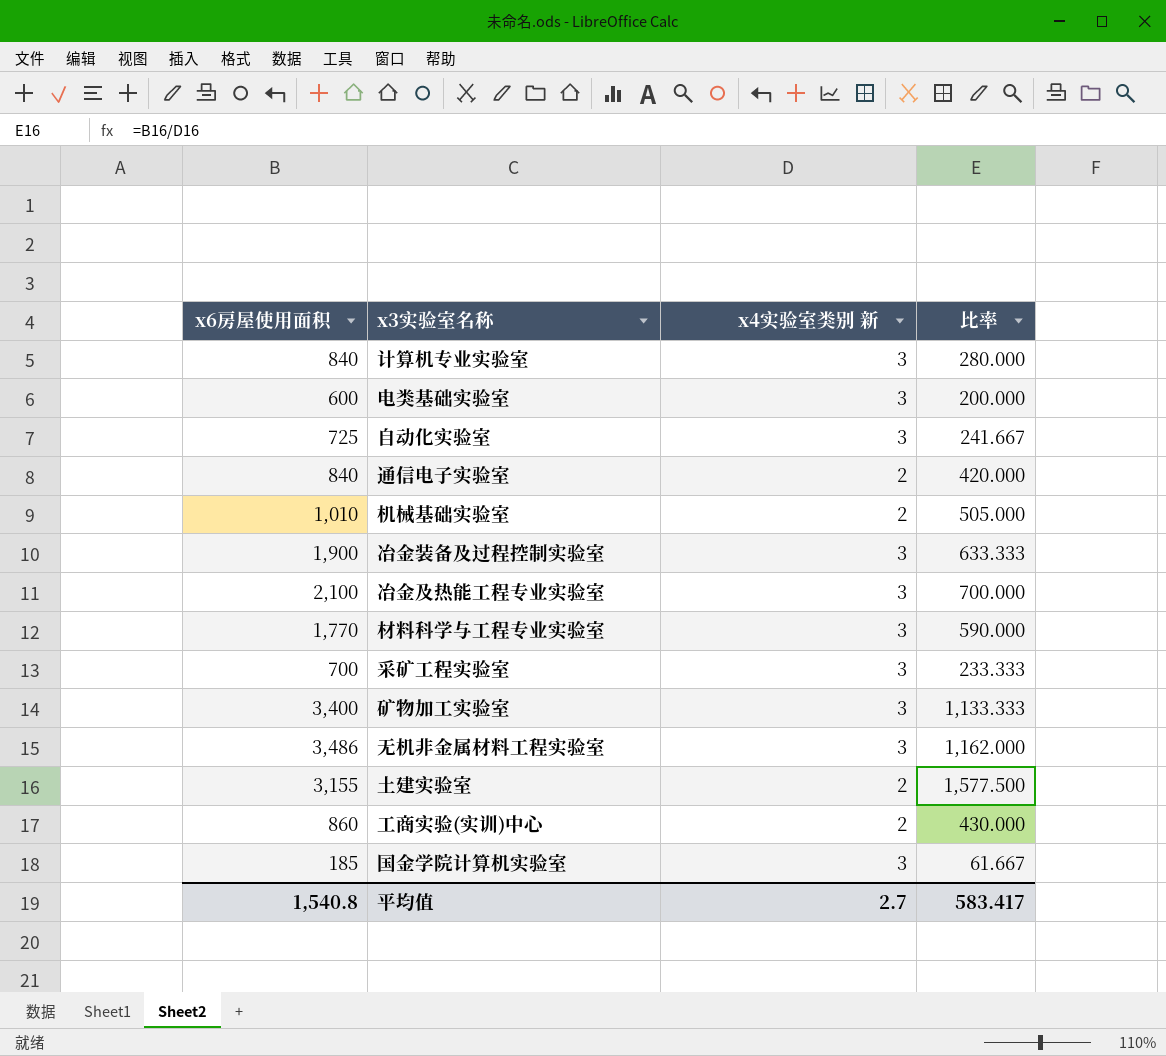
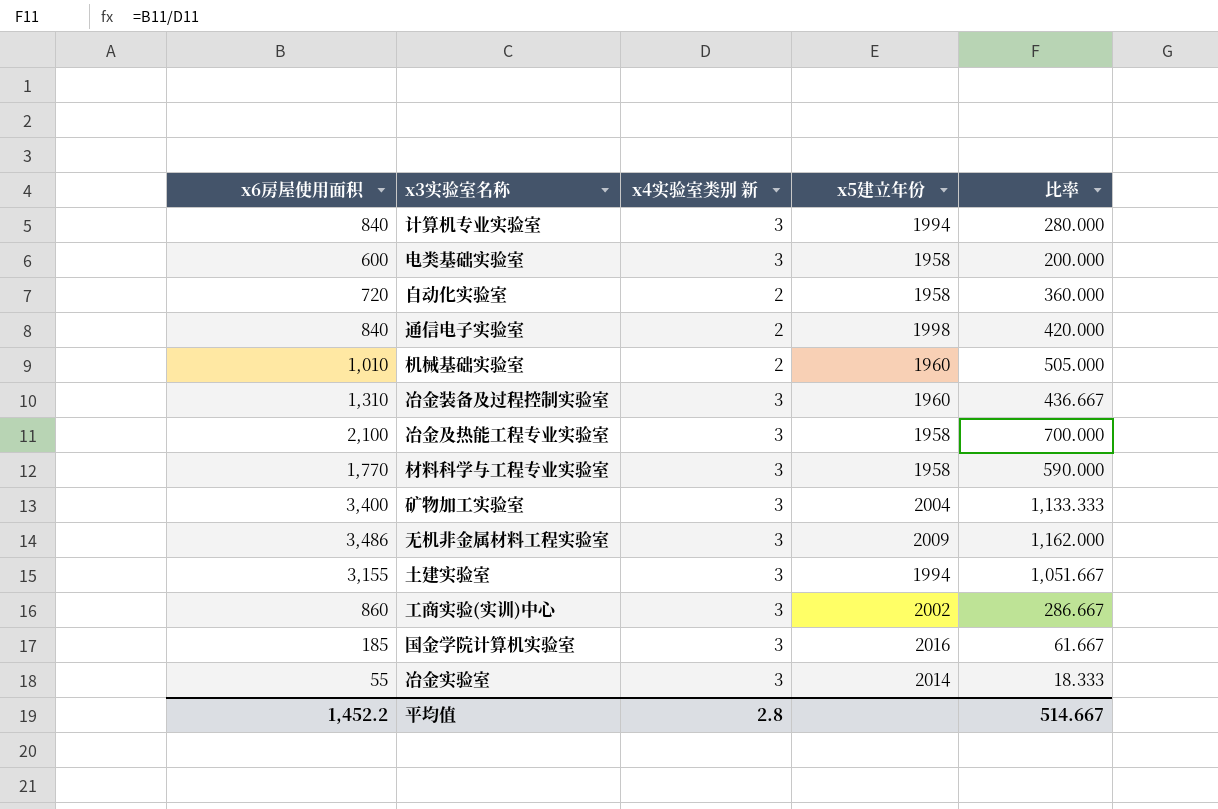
column x5建立年份 | position: none -> 4
row 采矿工程实验室: 700 | 3 | 233.333 -> none
自动化实验室 | x6房屋使用面积: 725 -> 720
自动化实验室 | x4实验室类别 新: 3 -> 2
自动化实验室 | 比率: 241.667 -> 360.000
冶金装备及过程控制实验室 | x6房屋使用面积: 1,900 -> 1,310
冶金装备及过程控制实验室 | 比率: 633.333 -> 436.667
土建实验室 | x4实验室类别 新: 2 -> 3
土建实验室 | 比率: 1,577.500 -> 1,051.667
工商实验(实训)中心 | x4实验室类别 新: 2 -> 3
工商实验(实训)中心 | 比率: 430.000 -> 286.667
row 冶金实验室: none -> 55 | 3 | 2014 | 18.333
平均值 | x6房屋使用面积: 1,540.8 -> 1,452.2
平均值 | x4实验室类别 新: 2.7 -> 2.8
平均值 | 比率: 583.417 -> 514.667

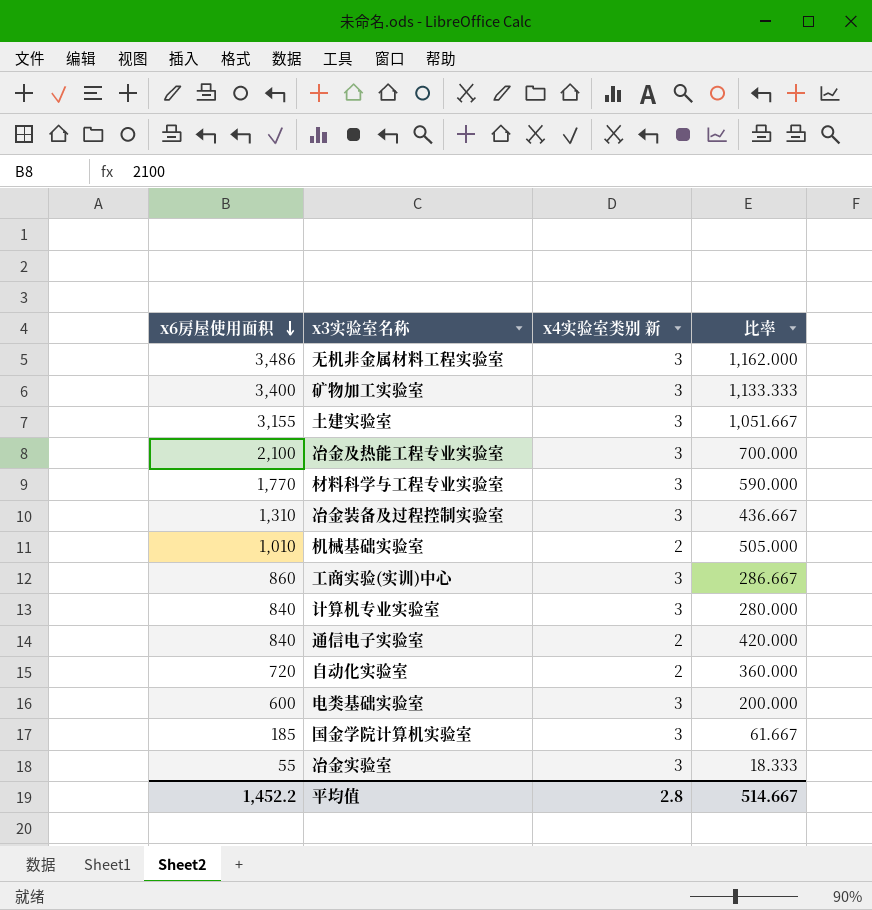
row order: none -> x6房屋使用面积 descending
column x5建立年份 | position: 4 -> none

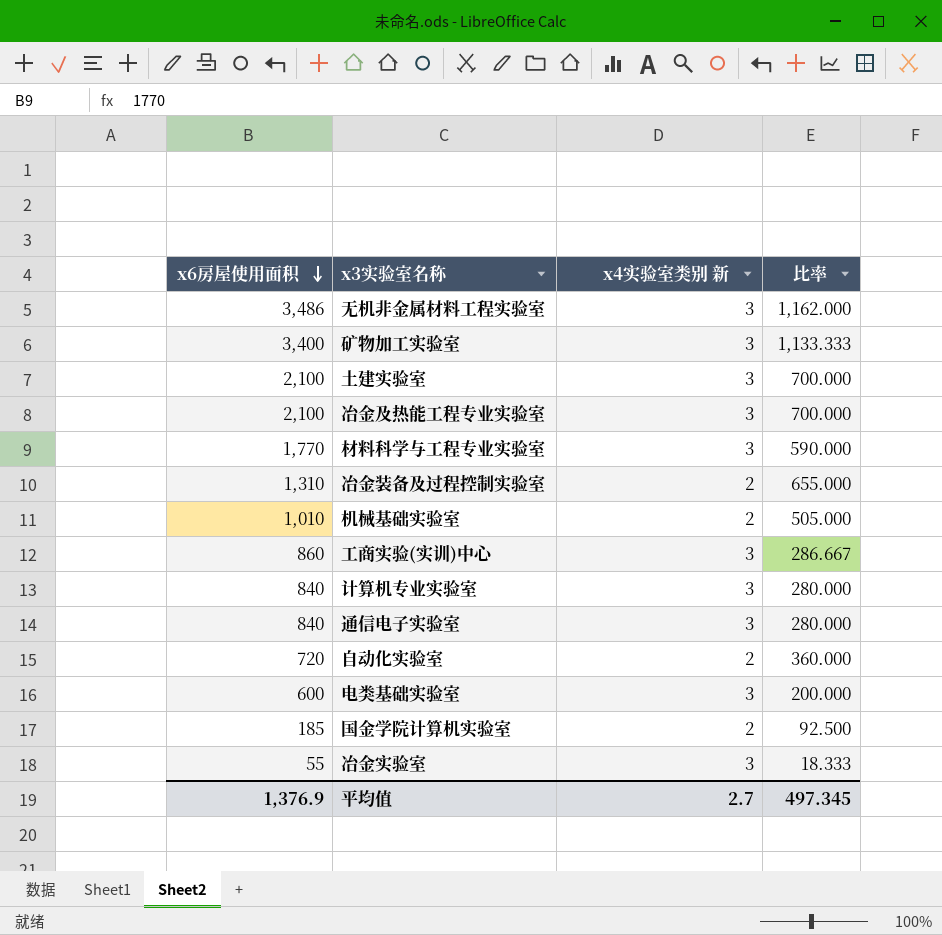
土建实验室 | x6房屋使用面积: 3,155 -> 2,100
土建实验室 | 比率: 1,051.667 -> 700.000
冶金装备及过程控制实验室 | x4实验室类别 新: 3 -> 2
冶金装备及过程控制实验室 | 比率: 436.667 -> 655.000
通信电子实验室 | x4实验室类别 新: 2 -> 3
通信电子实验室 | 比率: 420.000 -> 280.000
国金学院计算机实验室 | x4实验室类别 新: 3 -> 2
国金学院计算机实验室 | 比率: 61.667 -> 92.500
平均值 | x6房屋使用面积: 1,452.2 -> 1,376.9
平均值 | x4实验室类别 新: 2.8 -> 2.7
平均值 | 比率: 514.667 -> 497.345

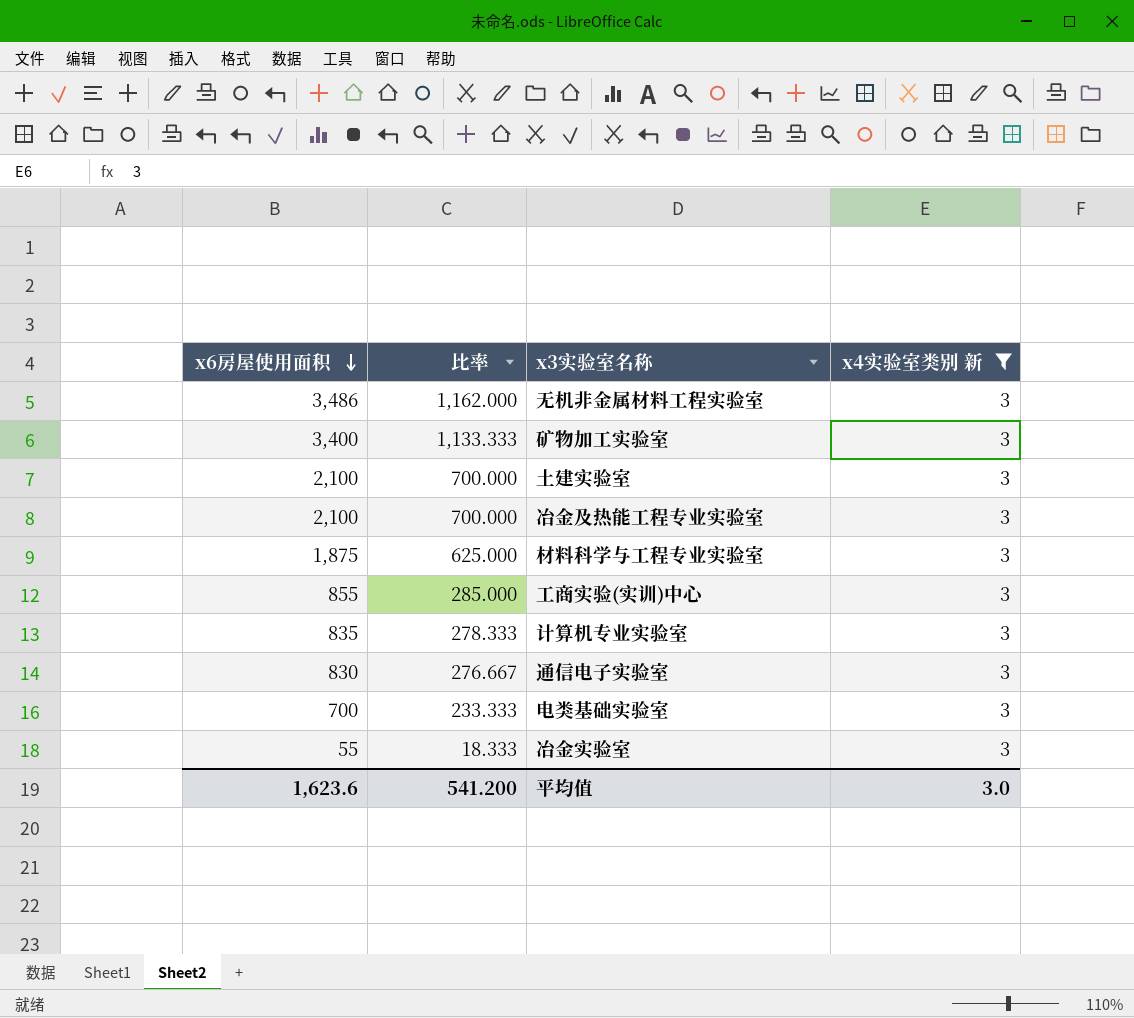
filter: none -> x4实验室类别 新 = 3
column 比率 | position: 4 -> 2
材料科学与工程专业实验室 | x6房屋使用面积: 1,770 -> 1,875
材料科学与工程专业实验室 | 比率: 590.000 -> 625.000
工商实验(实训)中心 | x6房屋使用面积: 860 -> 855
工商实验(实训)中心 | 比率: 286.667 -> 285.000
计算机专业实验室 | x6房屋使用面积: 840 -> 835
计算机专业实验室 | 比率: 280.000 -> 278.333
通信电子实验室 | x6房屋使用面积: 840 -> 830
通信电子实验室 | 比率: 280.000 -> 276.667
电类基础实验室 | x6房屋使用面积: 600 -> 700
电类基础实验室 | 比率: 200.000 -> 233.333
平均值 | x6房屋使用面积: 1,376.9 -> 1,623.6
平均值 | 比率: 497.345 -> 541.200
平均值 | x4实验室类别 新: 2.7 -> 3.0

